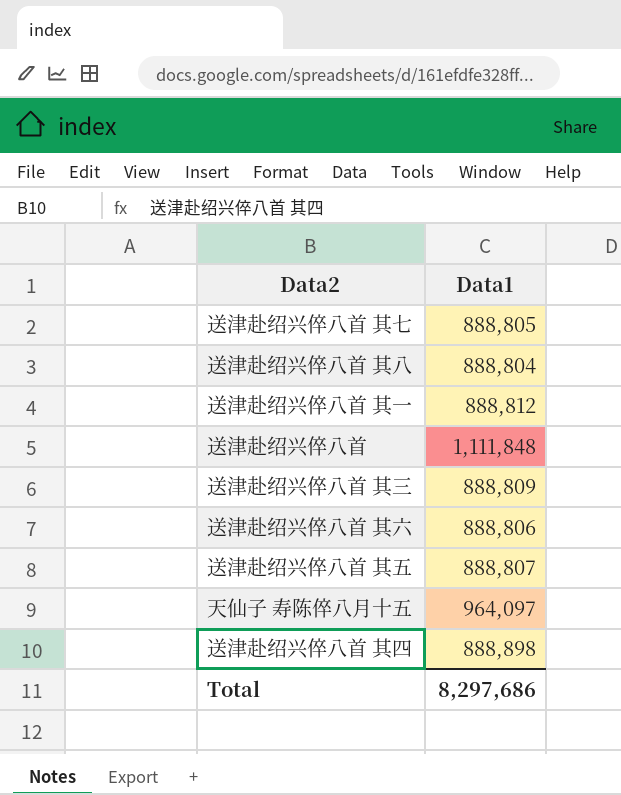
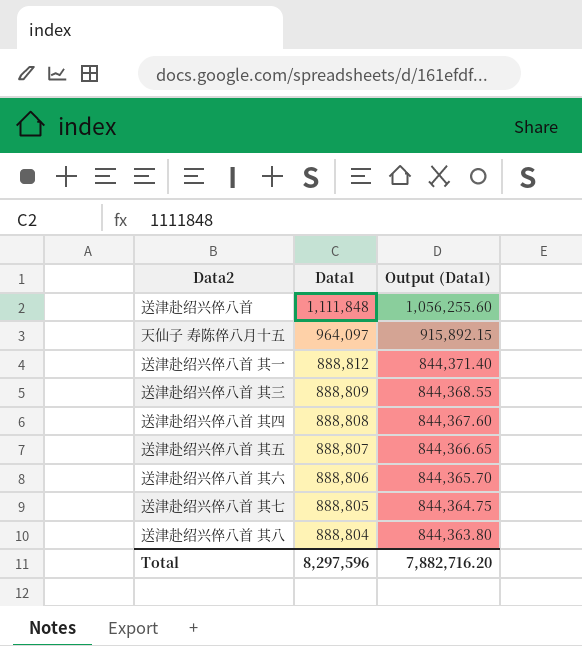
row order: none -> Data1 descending
column Output (Data1) | formula: none -> [Data1] * 0.95
送津赴绍兴倅八首 其四 | Data1: 888,898 -> 888,808
Total | Data1: 8,297,686 -> 8,297,596

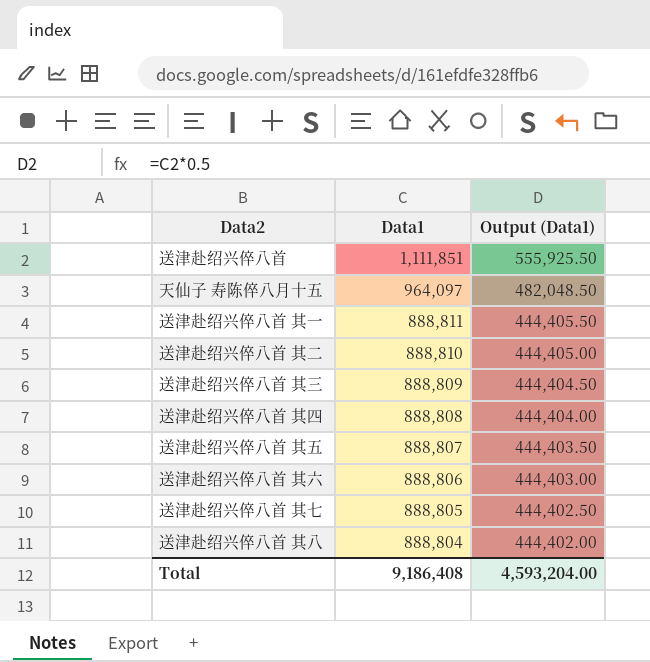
column Output (Data1) | formula: [Data1] * 0.95 -> [Data1] * 0.5
送津赴绍兴倅八首 | Data1: 1,111,848 -> 1,111,851
送津赴绍兴倅八首 其一 | Data1: 888,812 -> 888,811
row 送津赴绍兴倅八首 其二: none -> 888,810 | 444,405.00
Total | Data1: 8,297,596 -> 9,186,408
Total | Output (Data1): 7,882,716.20 -> 4,593,204.00

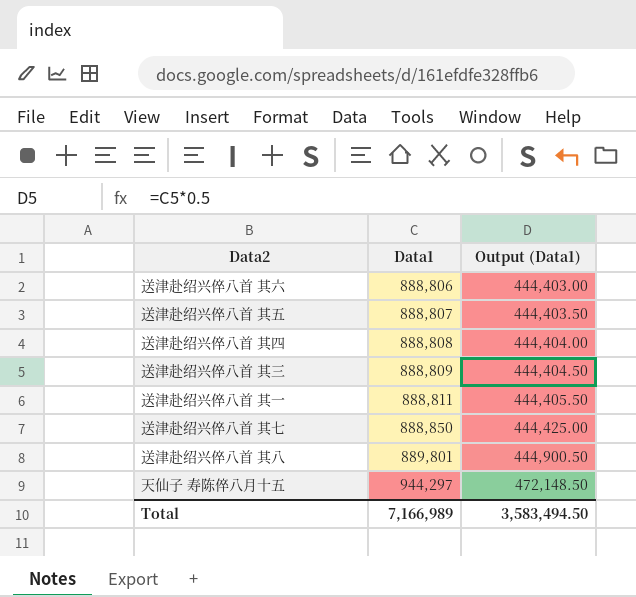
row order: Data1 descending -> Data1 ascending
row 送津赴绍兴倅八首: 1,111,851 | 555,925.50 -> none
row 送津赴绍兴倅八首 其二: 888,810 | 444,405.00 -> none
送津赴绍兴倅八首 其七 | Data1: 888,805 -> 888,850
送津赴绍兴倅八首 其七 | Output (Data1): 444,402.50 -> 444,425.00
送津赴绍兴倅八首 其八 | Data1: 888,804 -> 889,801
送津赴绍兴倅八首 其八 | Output (Data1): 444,402.00 -> 444,900.50
天仙子 寿陈倅八月十五 | Data1: 964,097 -> 944,297
天仙子 寿陈倅八月十五 | Output (Data1): 482,048.50 -> 472,148.50
Total | Data1: 9,186,408 -> 7,166,989
Total | Output (Data1): 4,593,204.00 -> 3,583,494.50

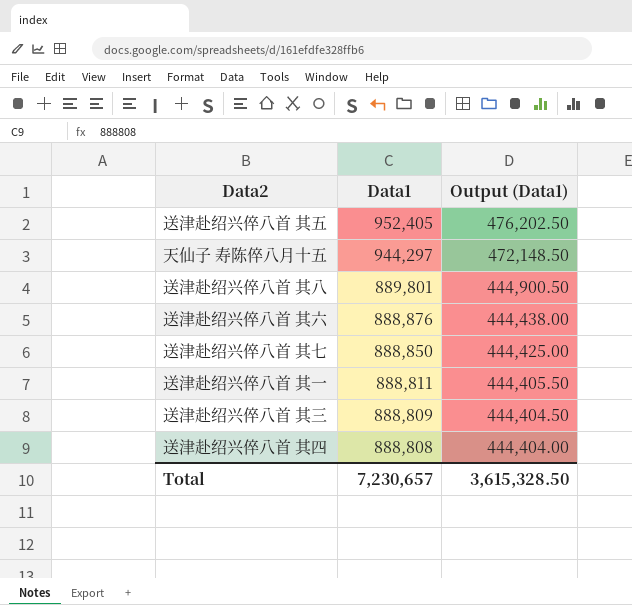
row order: Data1 ascending -> Data1 descending
送津赴绍兴倅八首 其五 | Data1: 888,807 -> 952,405
送津赴绍兴倅八首 其五 | Output (Data1): 444,403.50 -> 476,202.50
送津赴绍兴倅八首 其六 | Data1: 888,806 -> 888,876
送津赴绍兴倅八首 其六 | Output (Data1): 444,403.00 -> 444,438.00
Total | Data1: 7,166,989 -> 7,230,657
Total | Output (Data1): 3,583,494.50 -> 3,615,328.50

